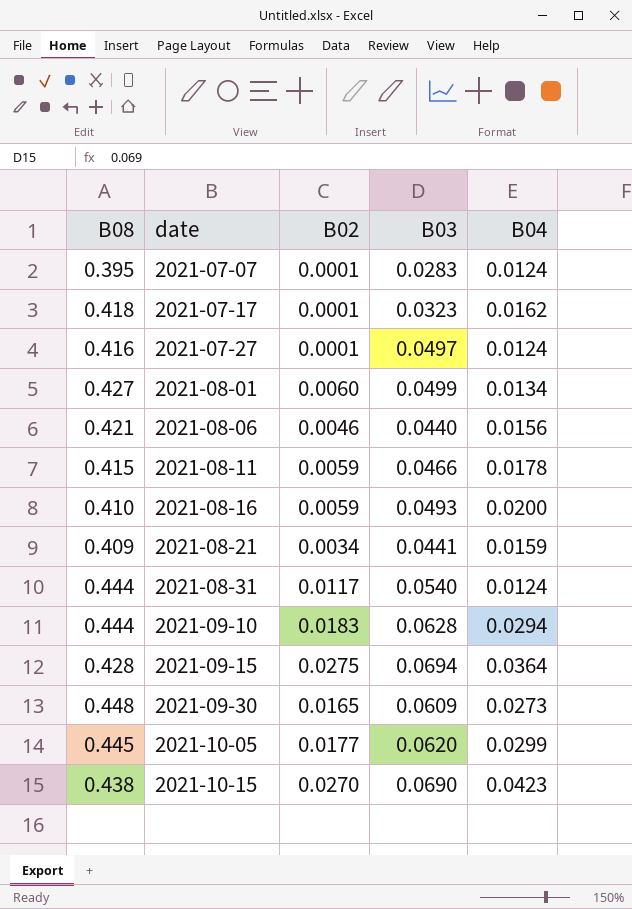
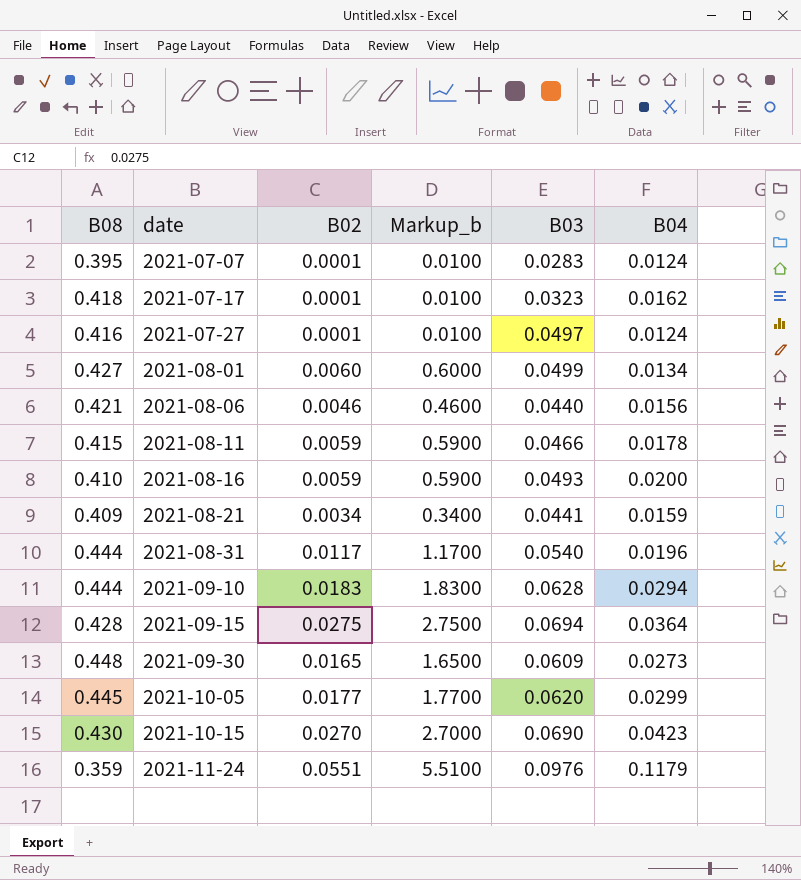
column Markup_b | formula: none -> [B02] * 100
2021-08-31 | B04: 0.0124 -> 0.0196
2021-10-15 | B08: 0.438 -> 0.430
row 2021-11-24: none -> 0.359 | 0.0551 | 5.5100 | 0.0976 | 0.1179

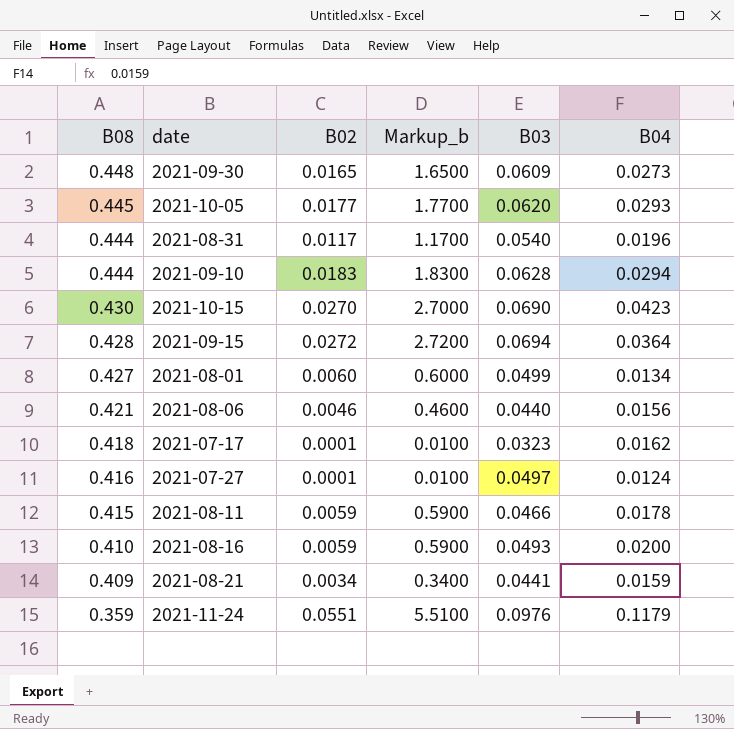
row order: date ascending -> B08 descending
row 2021-07-07: 0.395 | 0.0001 | 0.0100 | 0.0283 | 0.0124 -> none
2021-10-05 | B04: 0.0299 -> 0.0293
2021-09-15 | B02: 0.0275 -> 0.0272
2021-09-15 | Markup_b: 2.7500 -> 2.7200

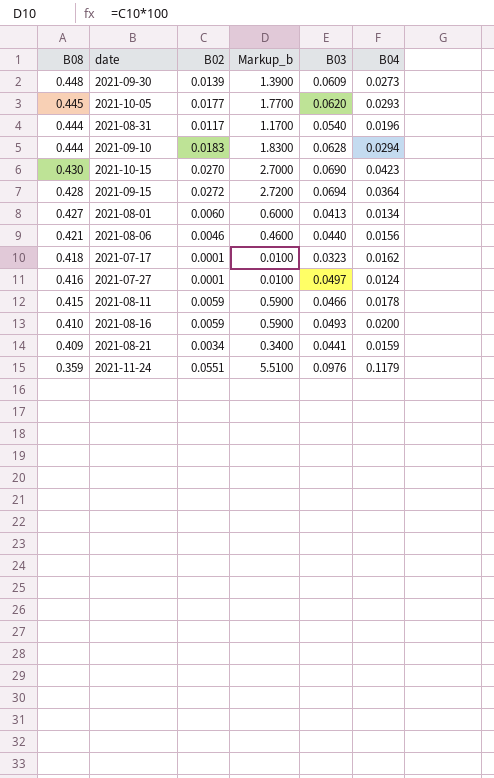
2021-09-30 | B02: 0.0165 -> 0.0139
2021-09-30 | Markup_b: 1.6500 -> 1.3900
2021-08-01 | B03: 0.0499 -> 0.0413

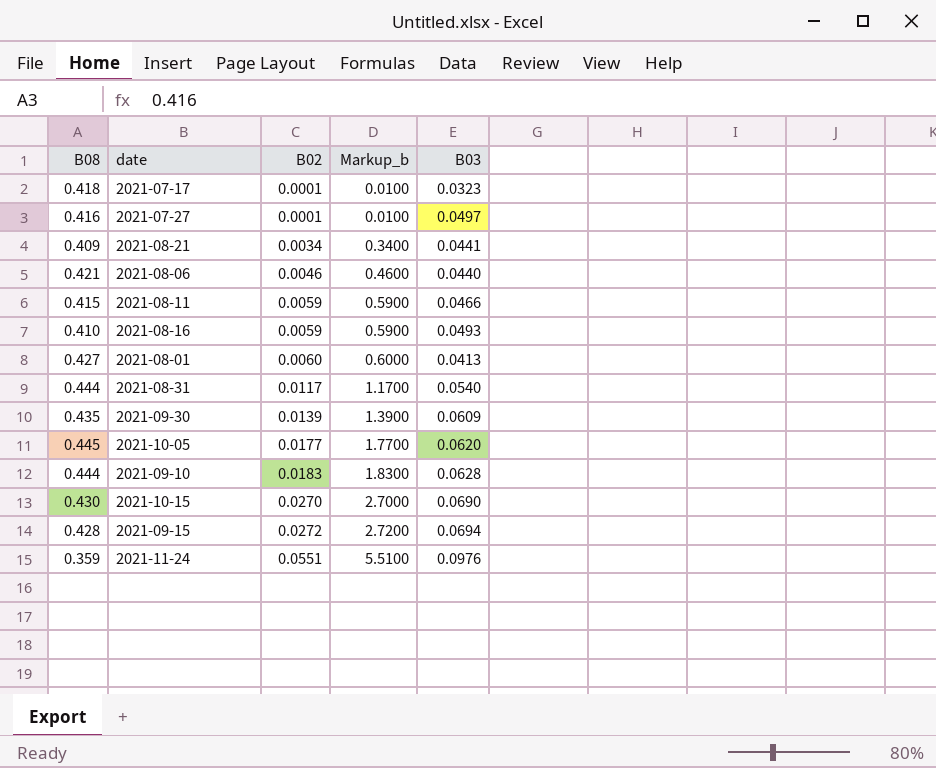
row order: B08 descending -> B02 ascending
column B04 | position: 6 -> none
2021-09-30 | B08: 0.448 -> 0.435

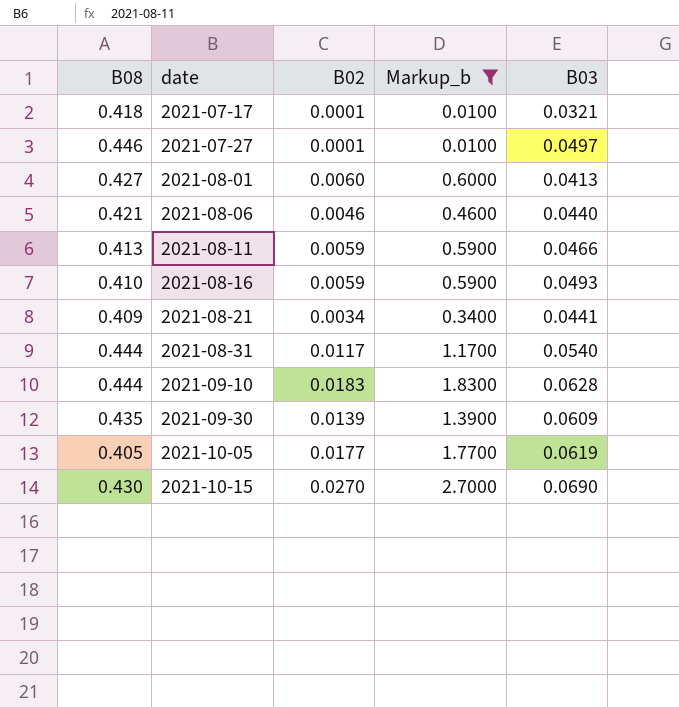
filter: none -> Markup_b <= 2.7000
row order: B02 ascending -> date ascending
2021-07-17 | B03: 0.0323 -> 0.0321
2021-07-27 | B08: 0.416 -> 0.446
2021-08-11 | B08: 0.415 -> 0.413
2021-10-05 | B08: 0.445 -> 0.405
2021-10-05 | B03: 0.0620 -> 0.0619

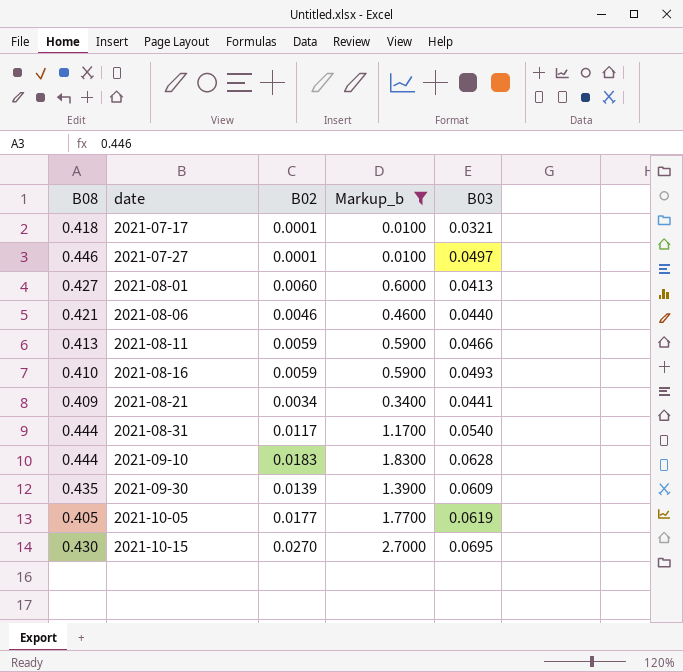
2021-10-15 | B03: 0.0690 -> 0.0695

